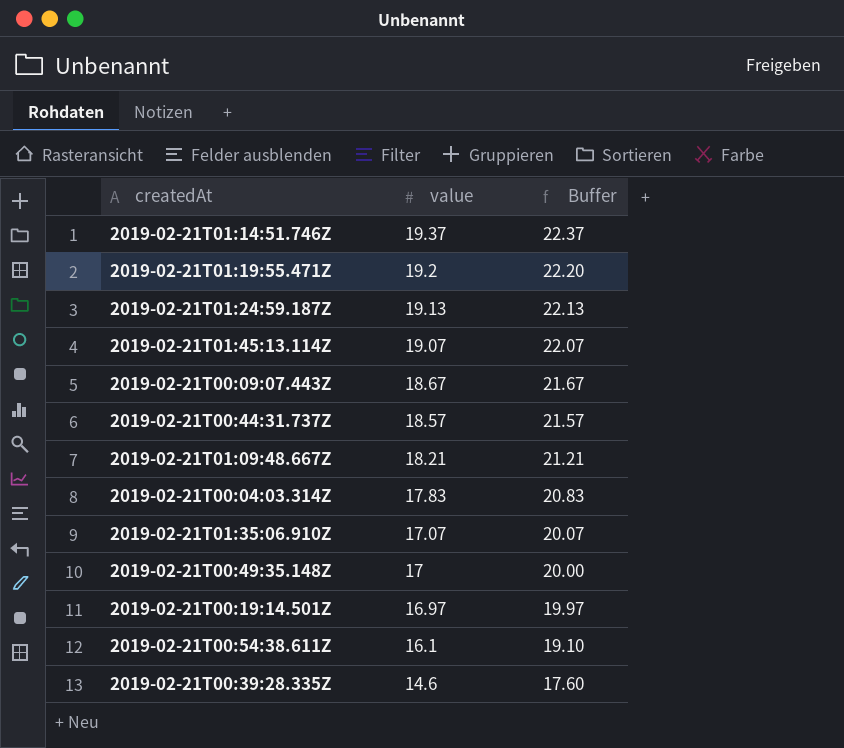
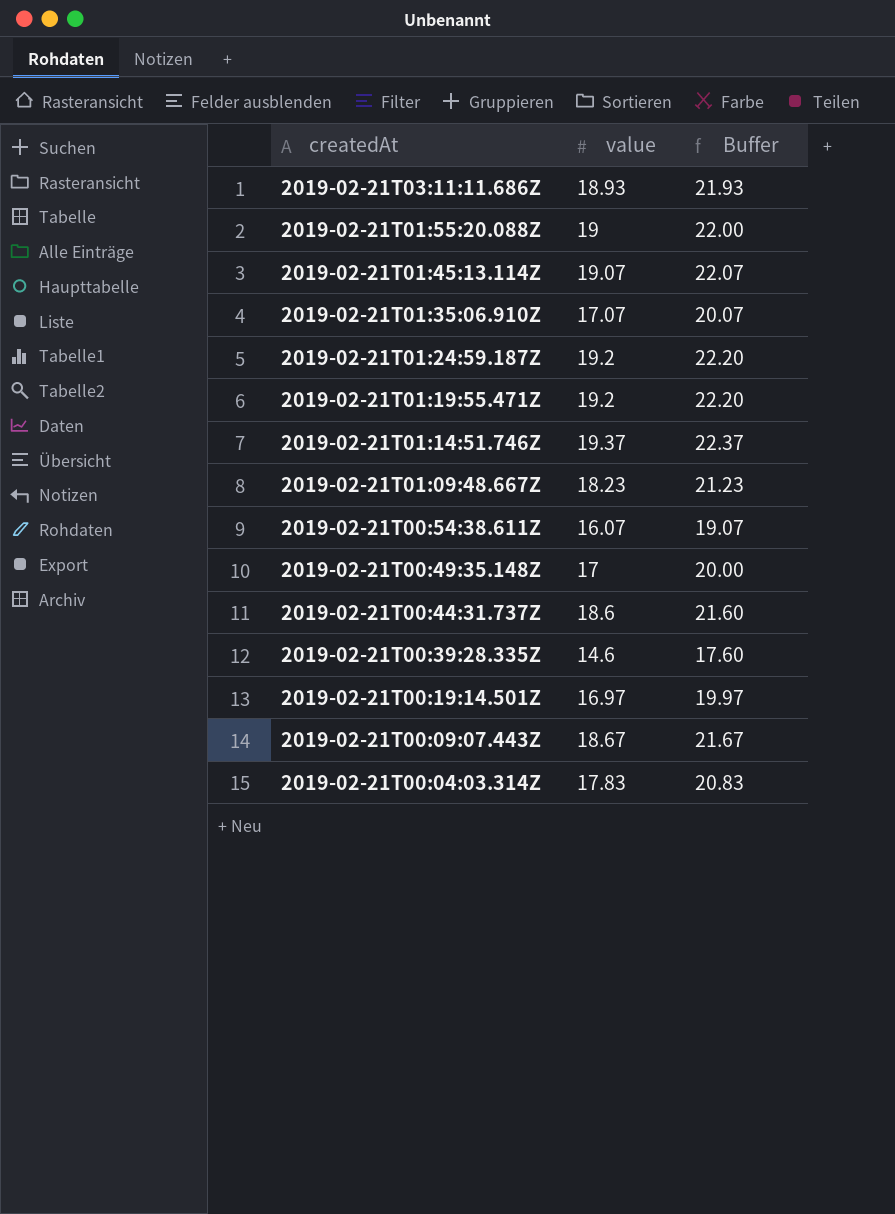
row order: value descending -> createdAt descending
row 2019-02-21T03:11:11.686Z: none -> 18.93 | 21.93
row 2019-02-21T01:55:20.088Z: none -> 19 | 22.00
2019-02-21T01:24:59.187Z | value: 19.13 -> 19.2
2019-02-21T01:24:59.187Z | Buffer: 22.13 -> 22.20
2019-02-21T01:09:48.667Z | value: 18.21 -> 18.23
2019-02-21T01:09:48.667Z | Buffer: 21.21 -> 21.23
2019-02-21T00:54:38.611Z | value: 16.1 -> 16.07
2019-02-21T00:54:38.611Z | Buffer: 19.10 -> 19.07
2019-02-21T00:44:31.737Z | value: 18.57 -> 18.6
2019-02-21T00:44:31.737Z | Buffer: 21.57 -> 21.60

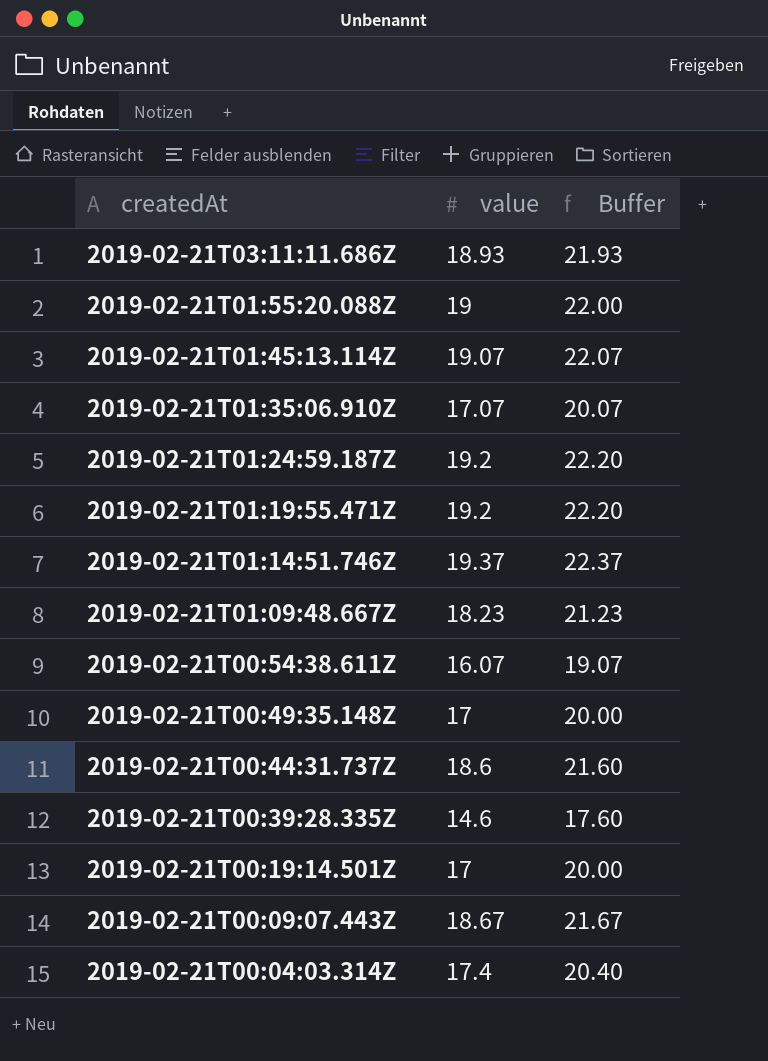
2019-02-21T00:19:14.501Z | value: 16.97 -> 17
2019-02-21T00:19:14.501Z | Buffer: 19.97 -> 20.00
2019-02-21T00:04:03.314Z | value: 17.83 -> 17.4
2019-02-21T00:04:03.314Z | Buffer: 20.83 -> 20.40

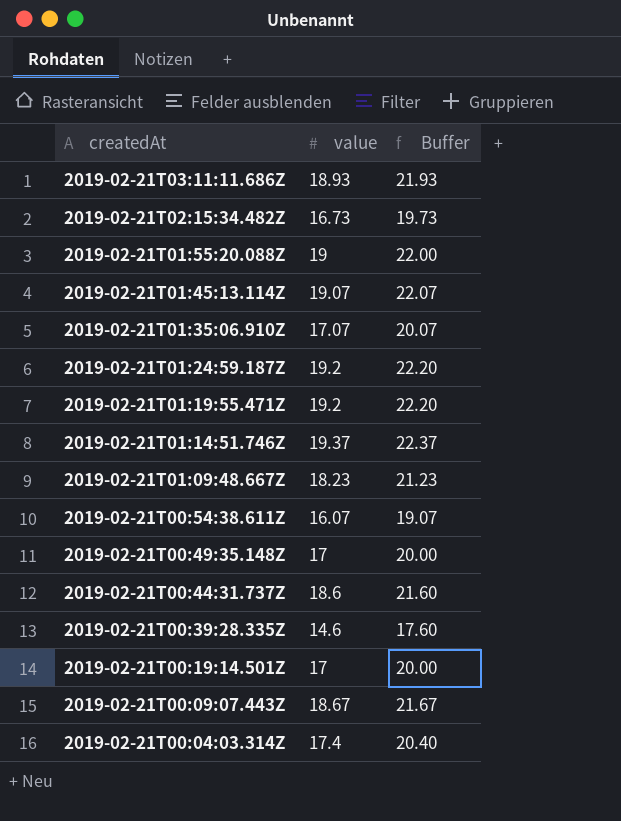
row 2019-02-21T02:15:34.482Z: none -> 16.73 | 19.73

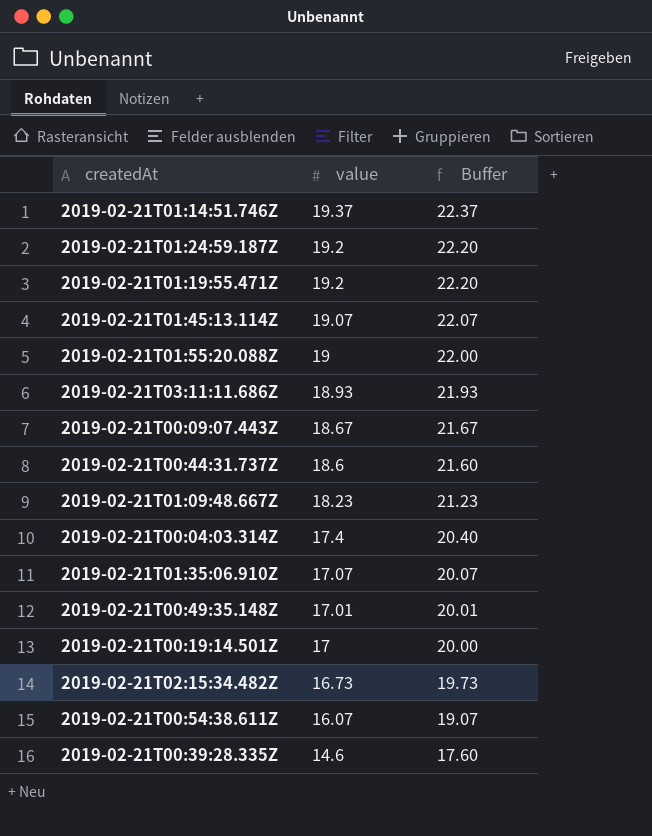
row order: createdAt descending -> value descending
2019-02-21T00:49:35.148Z | value: 17 -> 17.01
2019-02-21T00:49:35.148Z | Buffer: 20.00 -> 20.01

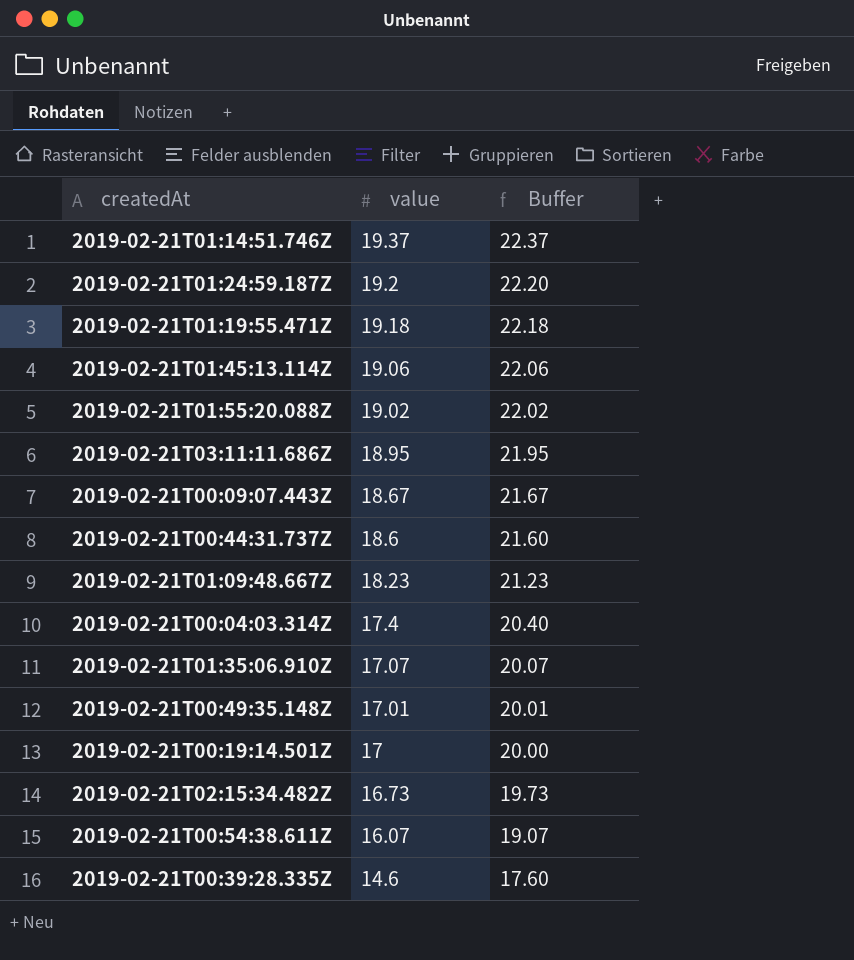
2019-02-21T01:19:55.471Z | value: 19.2 -> 19.18
2019-02-21T01:19:55.471Z | Buffer: 22.20 -> 22.18
2019-02-21T01:45:13.114Z | value: 19.07 -> 19.06
2019-02-21T01:45:13.114Z | Buffer: 22.07 -> 22.06
2019-02-21T01:55:20.088Z | value: 19 -> 19.02
2019-02-21T01:55:20.088Z | Buffer: 22.00 -> 22.02
2019-02-21T03:11:11.686Z | value: 18.93 -> 18.95
2019-02-21T03:11:11.686Z | Buffer: 21.93 -> 21.95

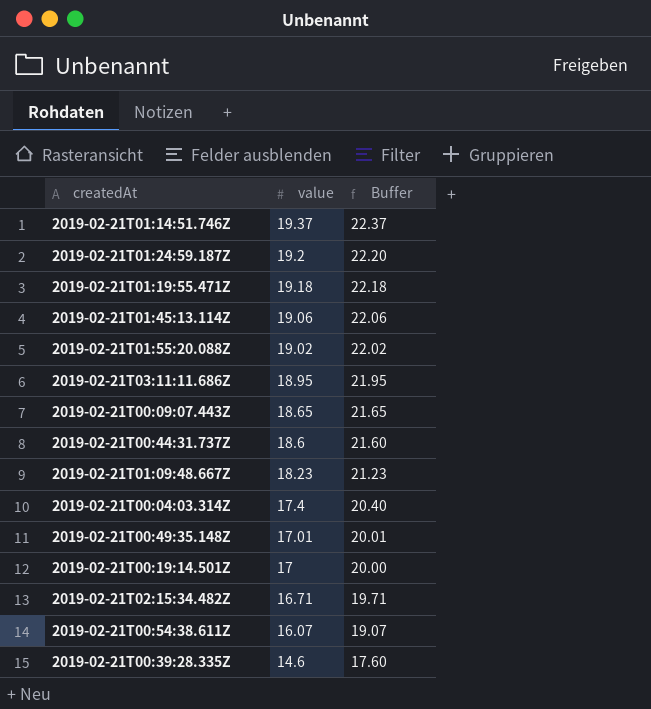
row 2019-02-21T01:35:06.910Z: 17.07 | 20.07 -> none
2019-02-21T00:09:07.443Z | value: 18.67 -> 18.65
2019-02-21T00:09:07.443Z | Buffer: 21.67 -> 21.65
2019-02-21T02:15:34.482Z | value: 16.73 -> 16.71
2019-02-21T02:15:34.482Z | Buffer: 19.73 -> 19.71

